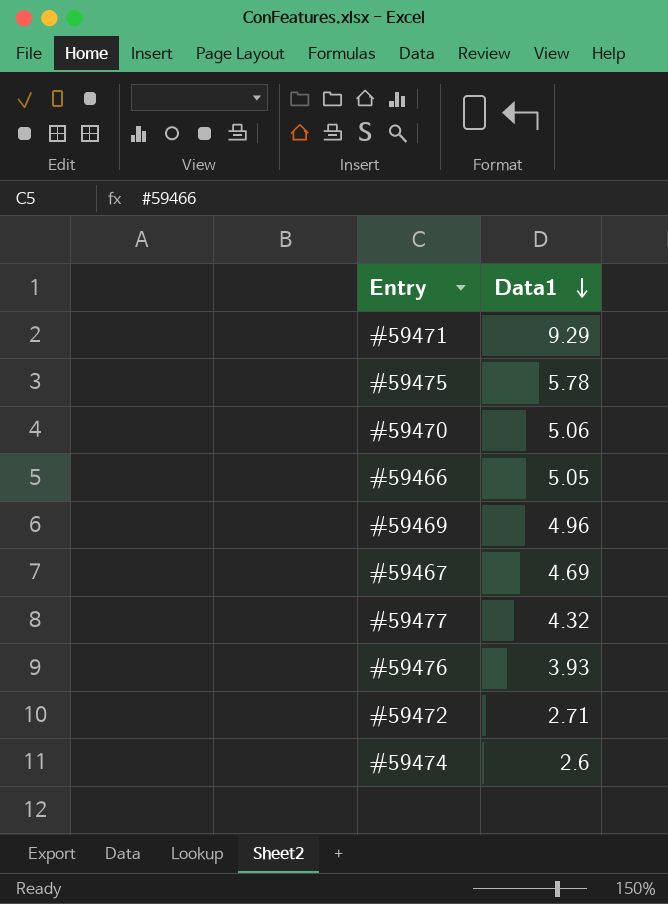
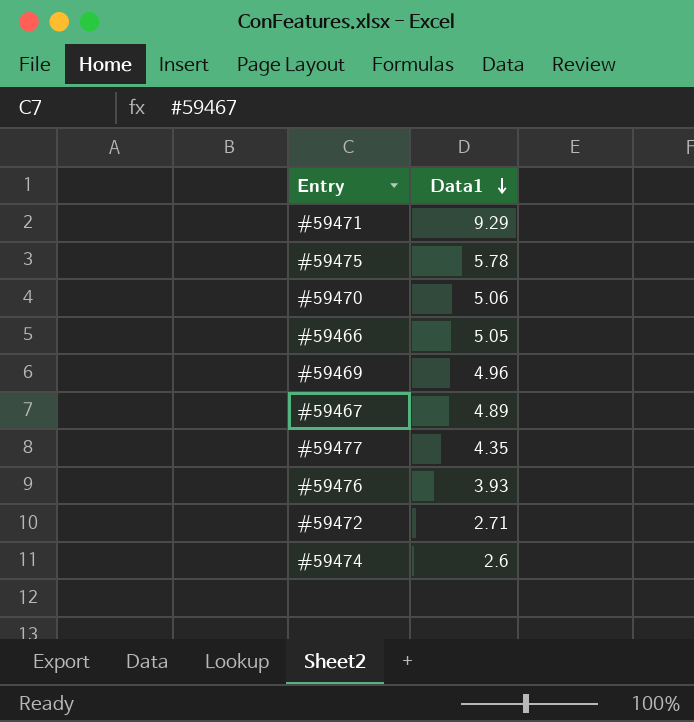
#59467 | Data1: 4.69 -> 4.89
#59477 | Data1: 4.32 -> 4.35

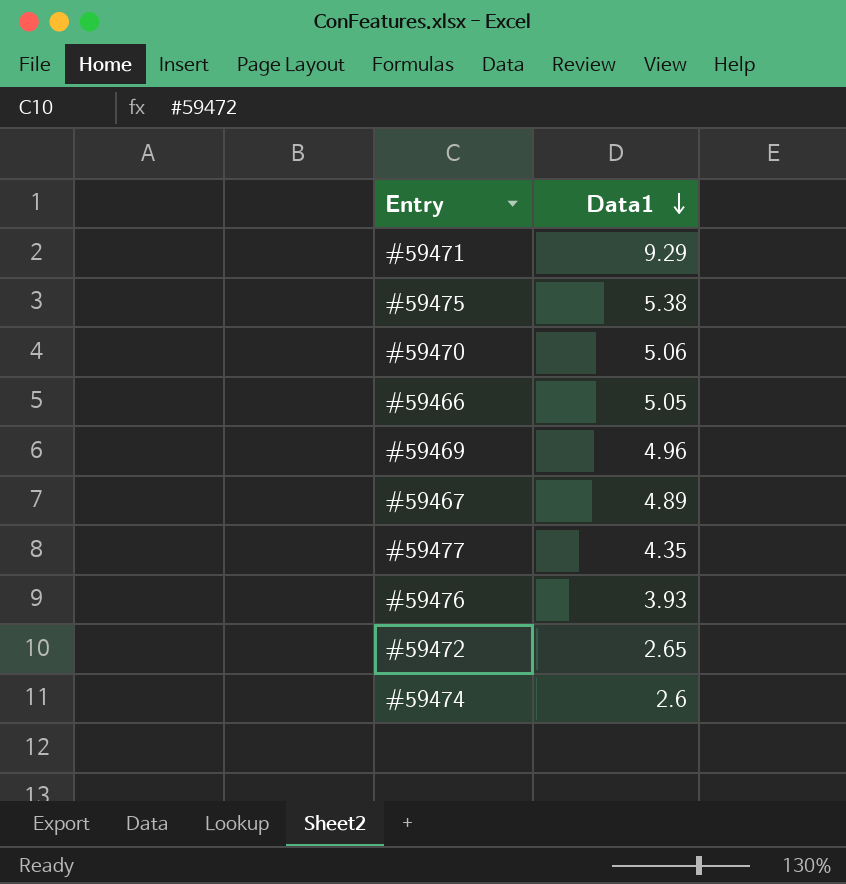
#59475 | Data1: 5.78 -> 5.38
#59472 | Data1: 2.71 -> 2.65

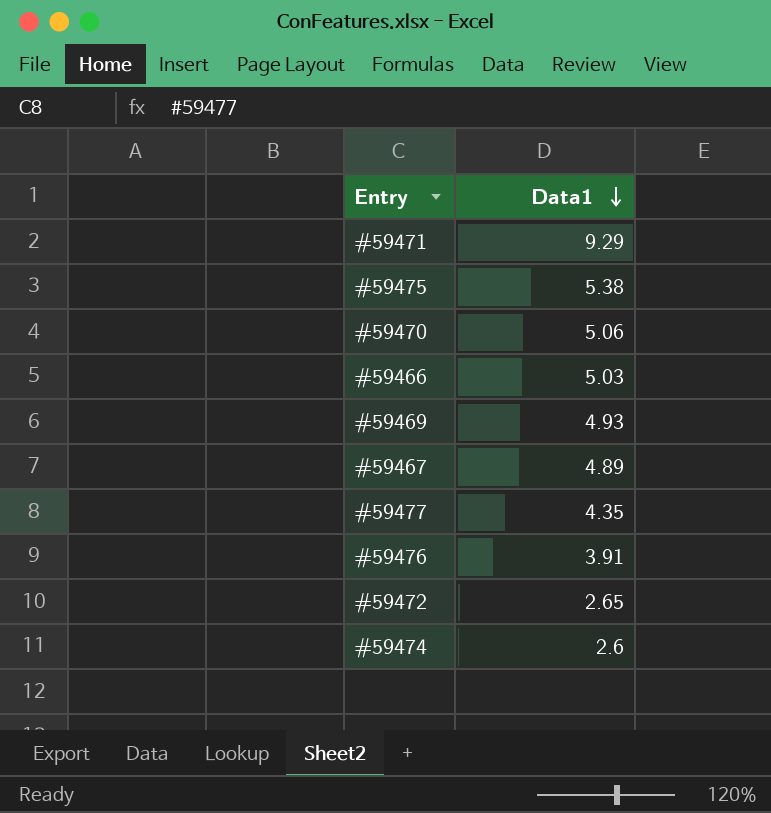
#59466 | Data1: 5.05 -> 5.03
#59469 | Data1: 4.96 -> 4.93
#59476 | Data1: 3.93 -> 3.91

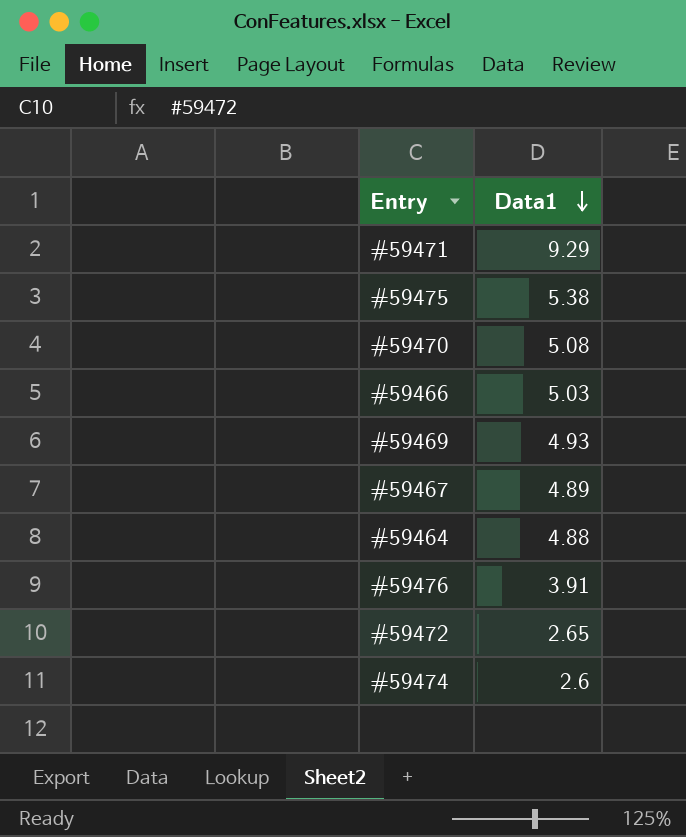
row #59477: 4.35 -> none
#59470 | Data1: 5.06 -> 5.08
row #59464: none -> 4.88

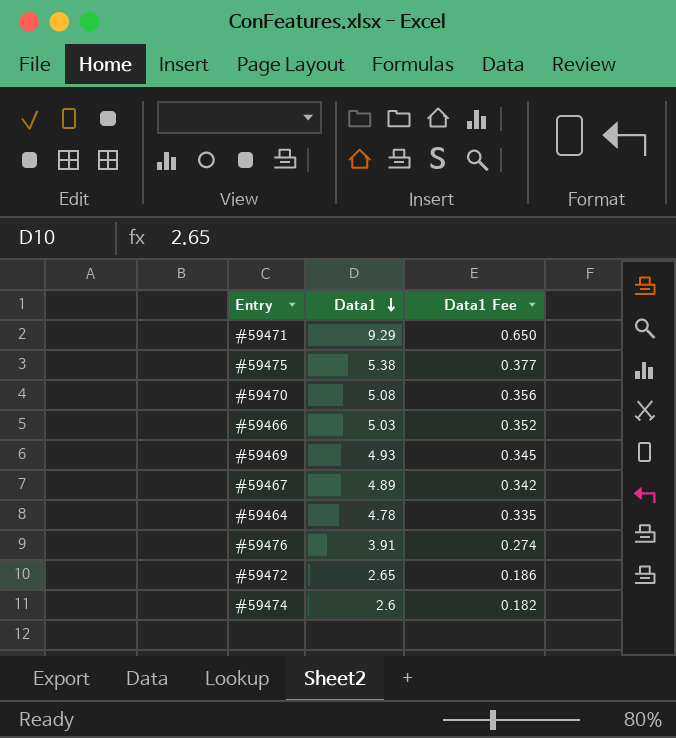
column Data1 Fee | formula: none -> [Data1] * 0.07
#59464 | Data1: 4.88 -> 4.78

